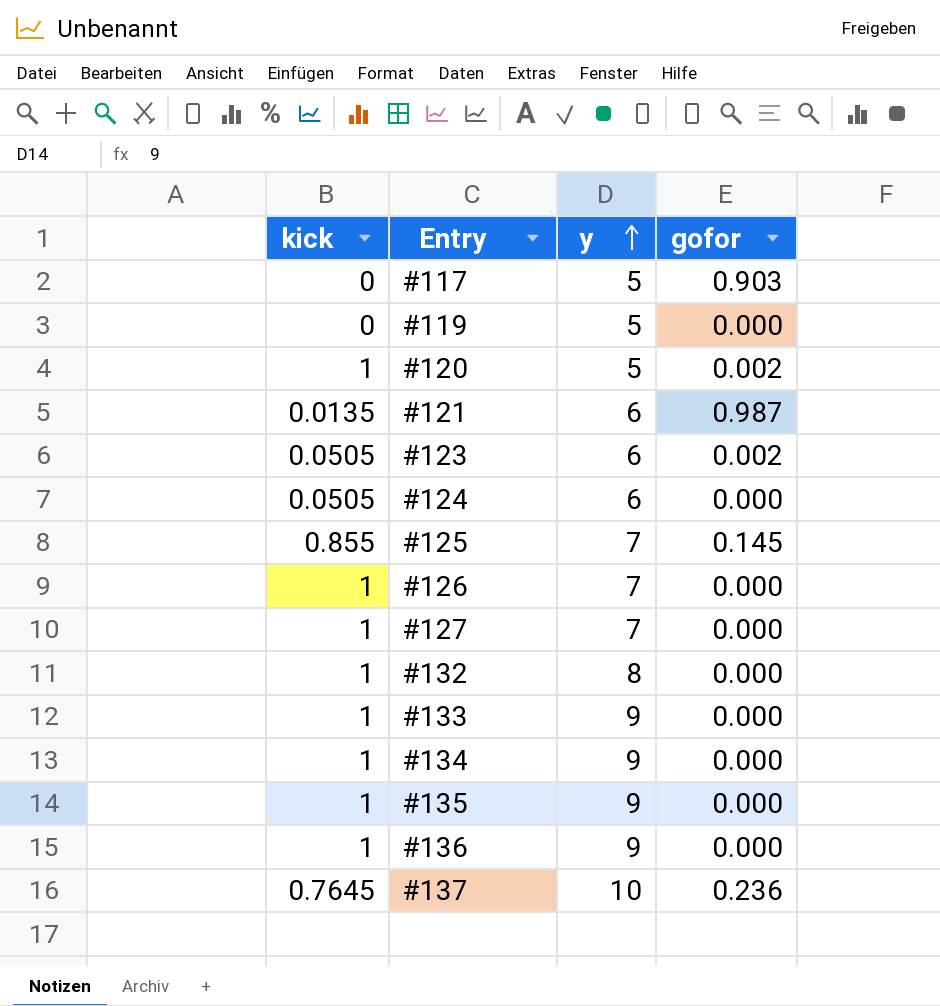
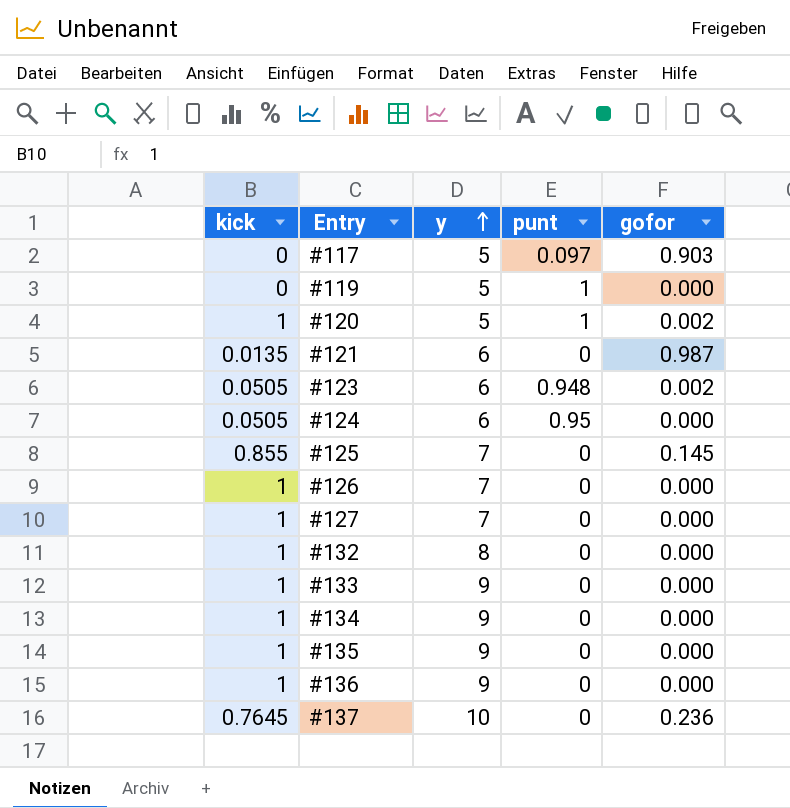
column punt | position: none -> 4

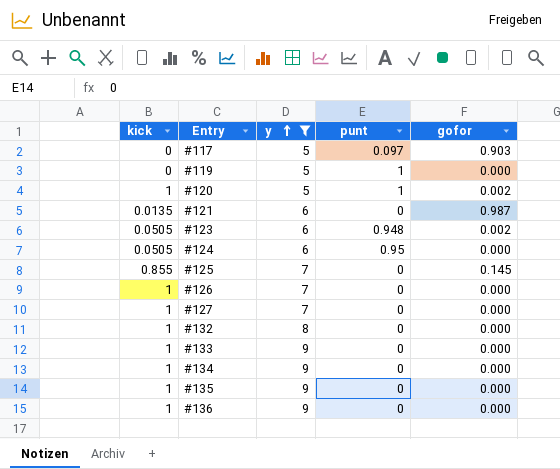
filter: none -> y != 10

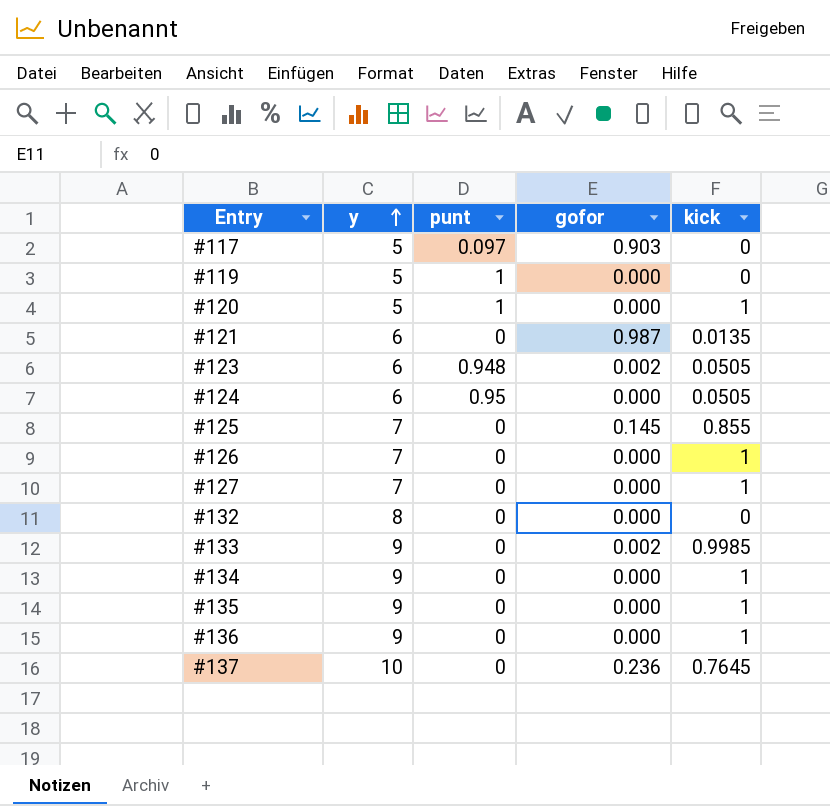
filter: y != 10 -> none
column kick | position: 1 -> 5
#120 | gofor: 0.002 -> 0.000
#132 | kick: 1 -> 0
#133 | gofor: 0.000 -> 0.002
#133 | kick: 1 -> 0.9985

